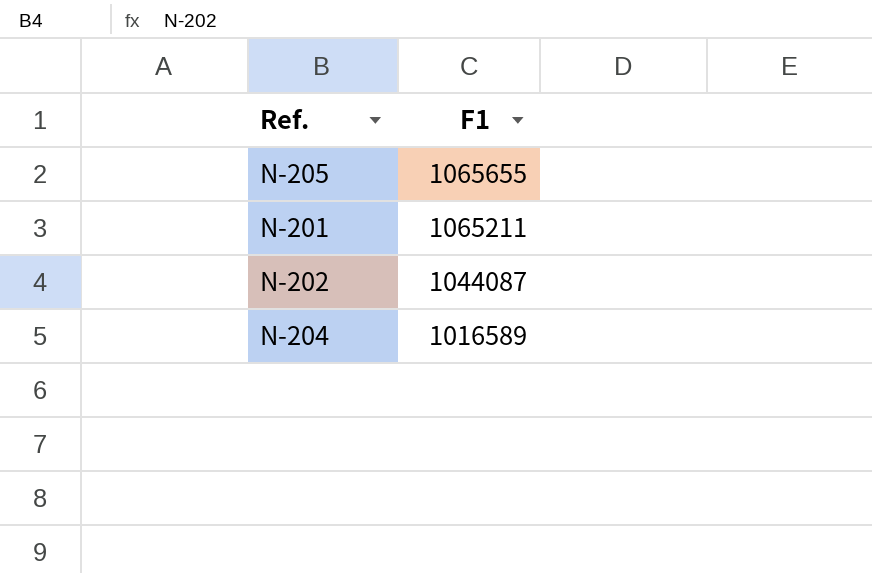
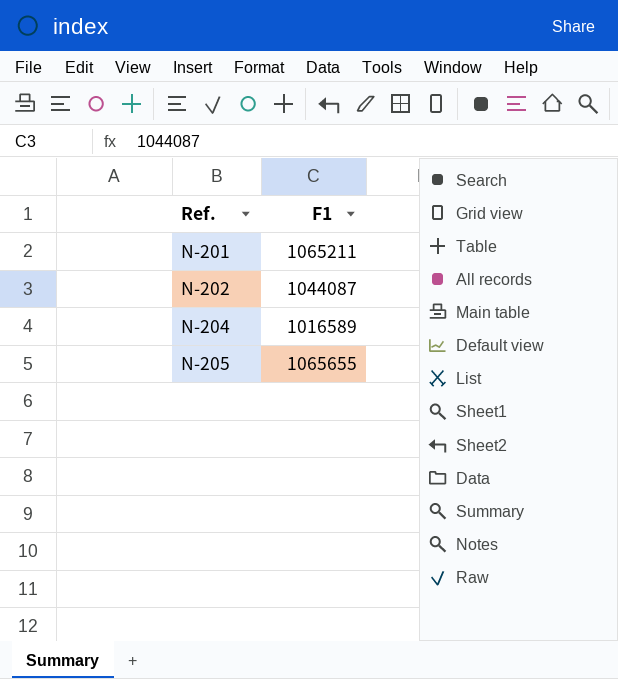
row order: F1 descending -> Ref. ascending

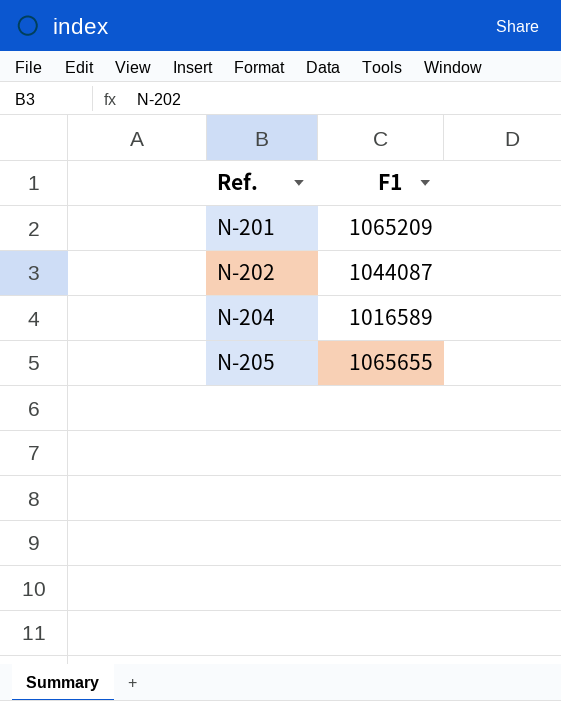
N-201 | F1: 1065211 -> 1065209

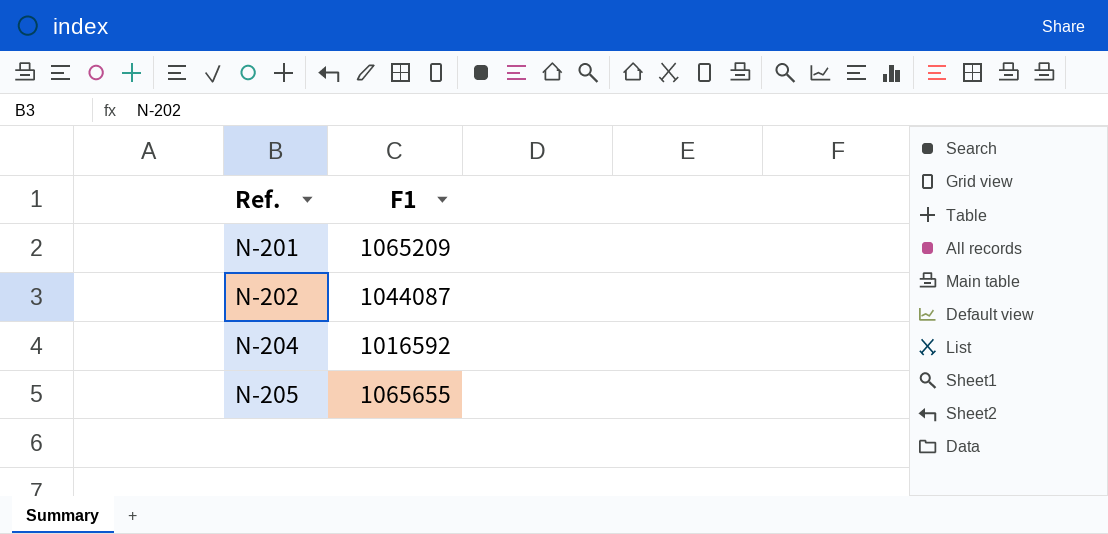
N-204 | F1: 1016589 -> 1016592

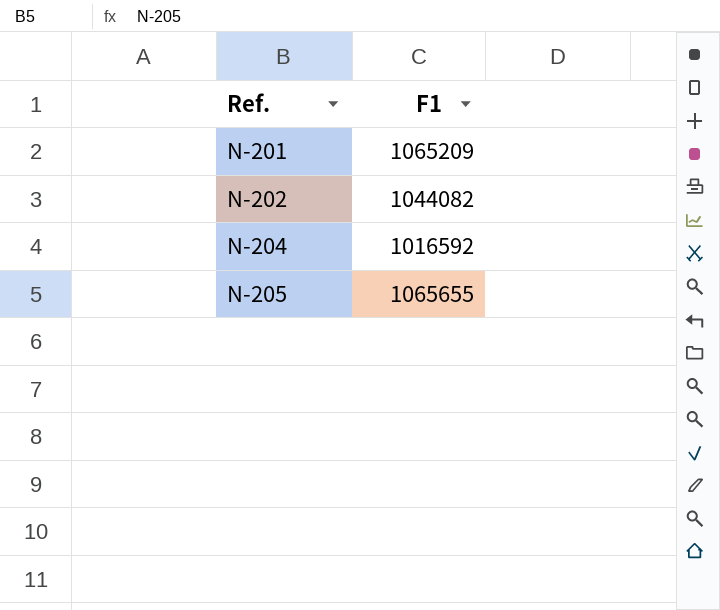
N-202 | F1: 1044087 -> 1044082

